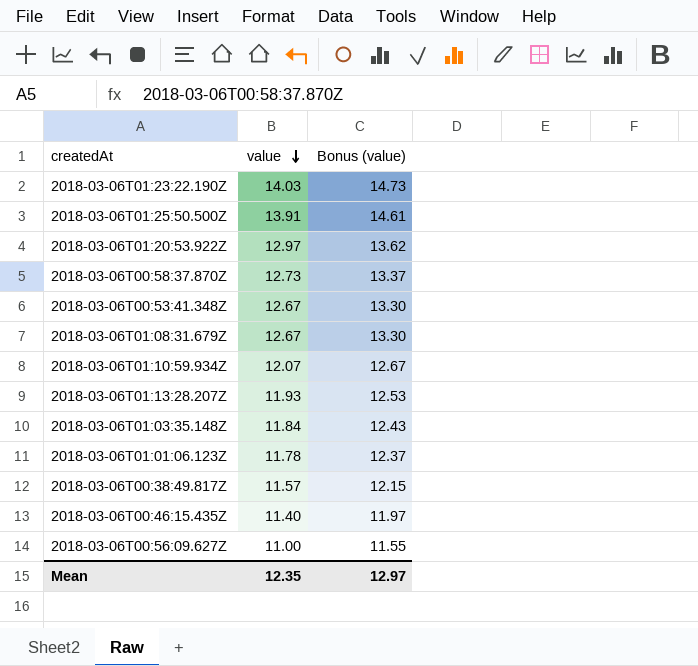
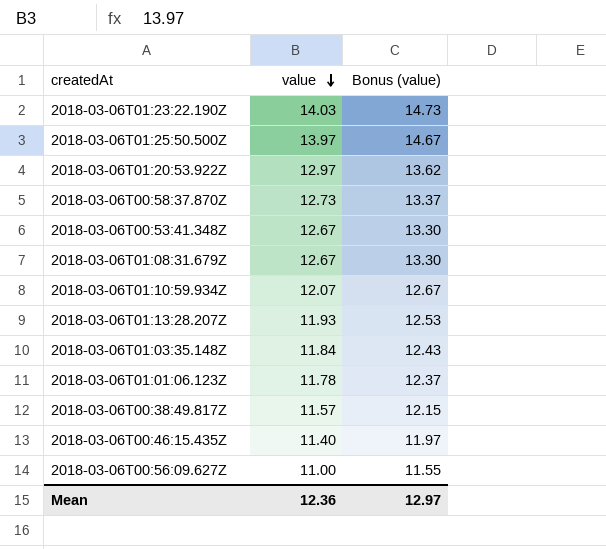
2018-03-06T01:25:50.500Z | value: 13.91 -> 13.97
2018-03-06T01:25:50.500Z | Bonus (value): 14.61 -> 14.67
Mean | value: 12.35 -> 12.36

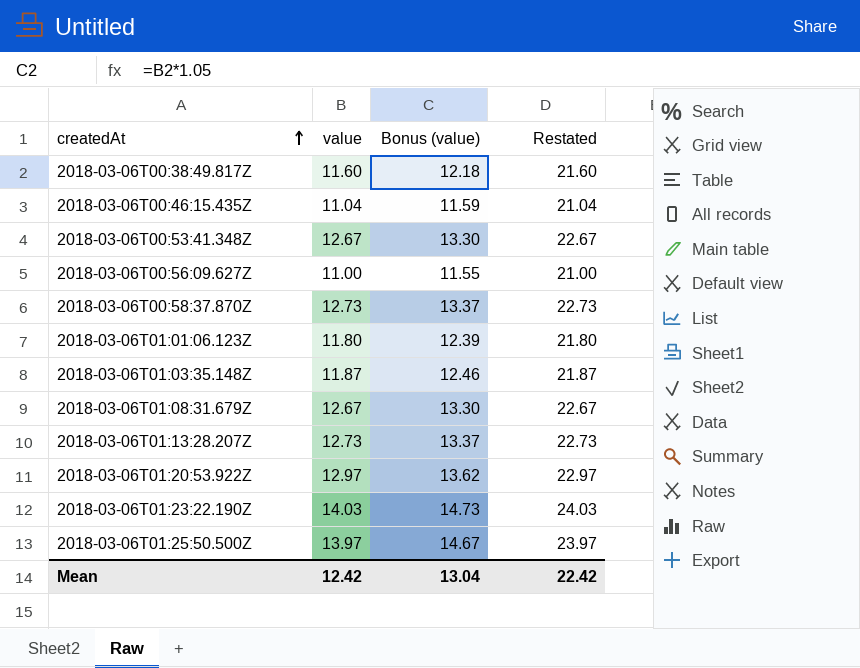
row order: value descending -> createdAt ascending
column Restated | formula: none -> [value] + 10
row 2018-03-06T01:10:59.934Z: 12.07 | 12.67 -> none
2018-03-06T00:38:49.817Z | value: 11.57 -> 11.60
2018-03-06T00:38:49.817Z | Bonus (value): 12.15 -> 12.18
2018-03-06T00:46:15.435Z | value: 11.40 -> 11.04
2018-03-06T00:46:15.435Z | Bonus (value): 11.97 -> 11.59
2018-03-06T01:01:06.123Z | value: 11.78 -> 11.80
2018-03-06T01:01:06.123Z | Bonus (value): 12.37 -> 12.39
2018-03-06T01:03:35.148Z | value: 11.84 -> 11.87
2018-03-06T01:03:35.148Z | Bonus (value): 12.43 -> 12.46
2018-03-06T01:13:28.207Z | value: 11.93 -> 12.73
2018-03-06T01:13:28.207Z | Bonus (value): 12.53 -> 13.37
Mean | value: 12.36 -> 12.42
Mean | Bonus (value): 12.97 -> 13.04

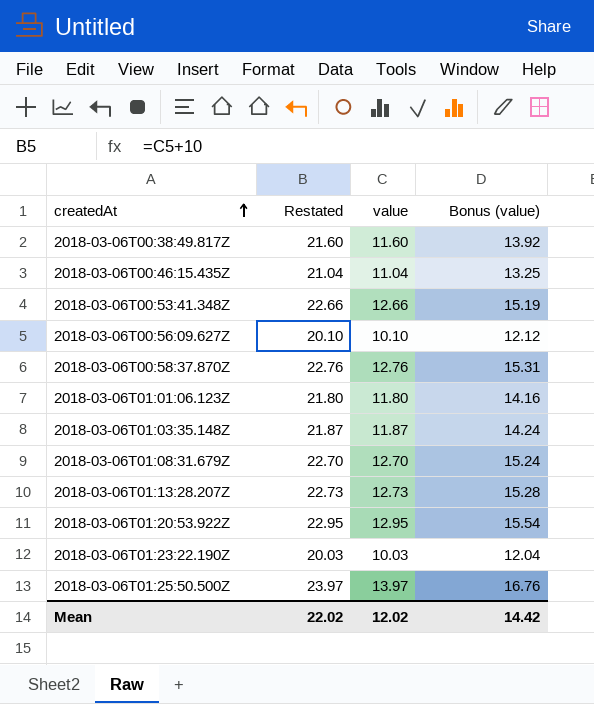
column Restated | position: 4 -> 2
column Bonus (value) | formula: [value] * 1.05 -> [value] * 1.2
2018-03-06T00:53:41.348Z | Restated: 22.67 -> 22.66
2018-03-06T00:53:41.348Z | value: 12.67 -> 12.66
2018-03-06T00:56:09.627Z | Restated: 21.00 -> 20.10
2018-03-06T00:56:09.627Z | value: 11.00 -> 10.10
2018-03-06T00:58:37.870Z | Restated: 22.73 -> 22.76
2018-03-06T00:58:37.870Z | value: 12.73 -> 12.76
2018-03-06T01:08:31.679Z | Restated: 22.67 -> 22.70
2018-03-06T01:08:31.679Z | value: 12.67 -> 12.70
2018-03-06T01:20:53.922Z | Restated: 22.97 -> 22.95
2018-03-06T01:20:53.922Z | value: 12.97 -> 12.95
2018-03-06T01:23:22.190Z | Restated: 24.03 -> 20.03
2018-03-06T01:23:22.190Z | value: 14.03 -> 10.03
Mean | Restated: 22.42 -> 22.02
Mean | value: 12.42 -> 12.02
Mean | Bonus (value): 13.04 -> 14.42

